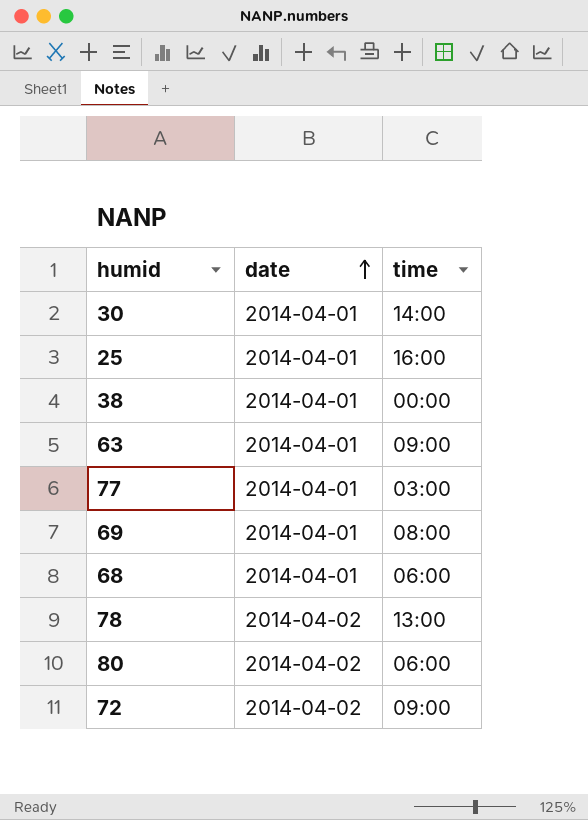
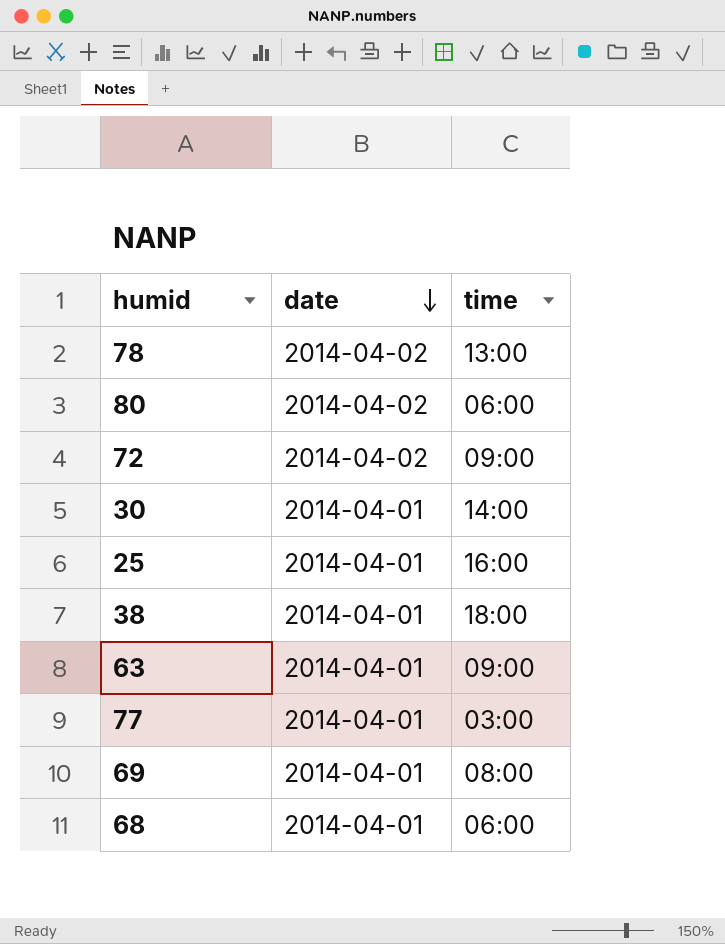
row order: date ascending -> date descending
38 | time: 00:00 -> 18:00

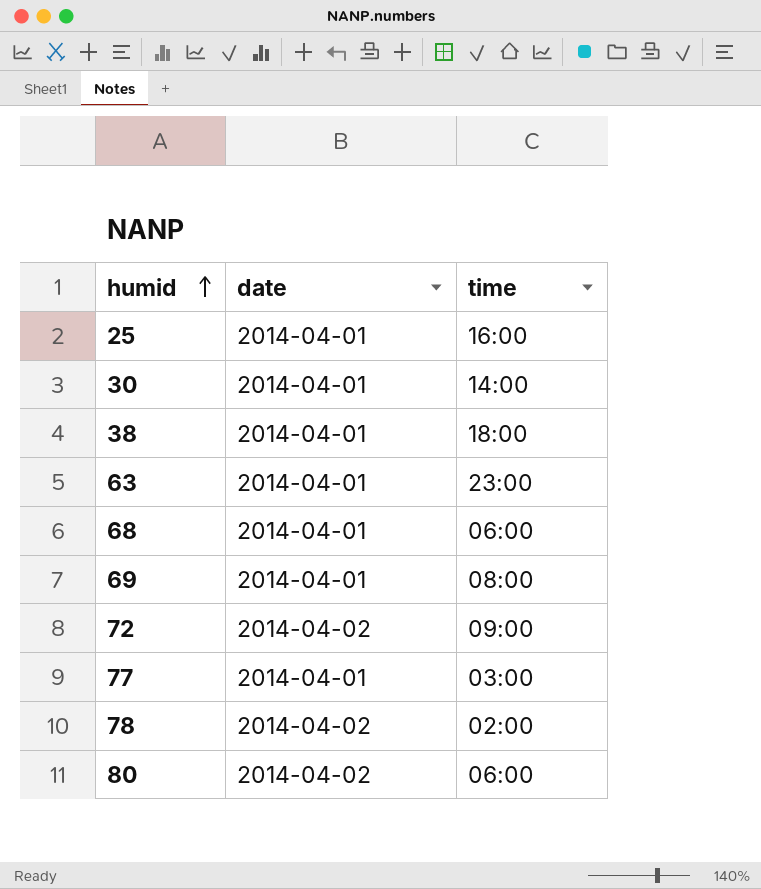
row order: date descending -> humid ascending
63 | time: 09:00 -> 23:00
78 | time: 13:00 -> 02:00

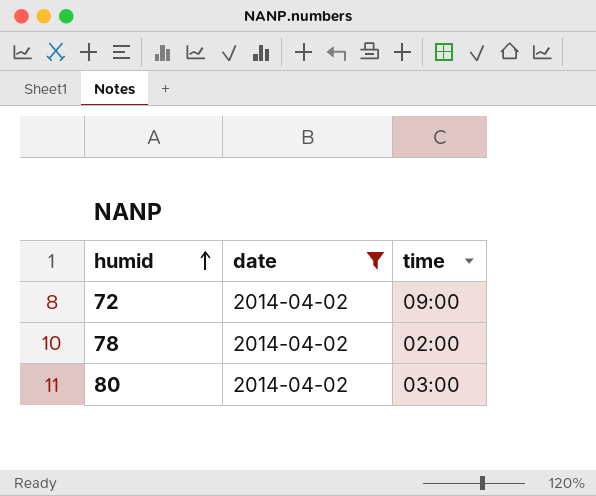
filter: none -> date = 2014-04-02
80 | time: 06:00 -> 03:00

